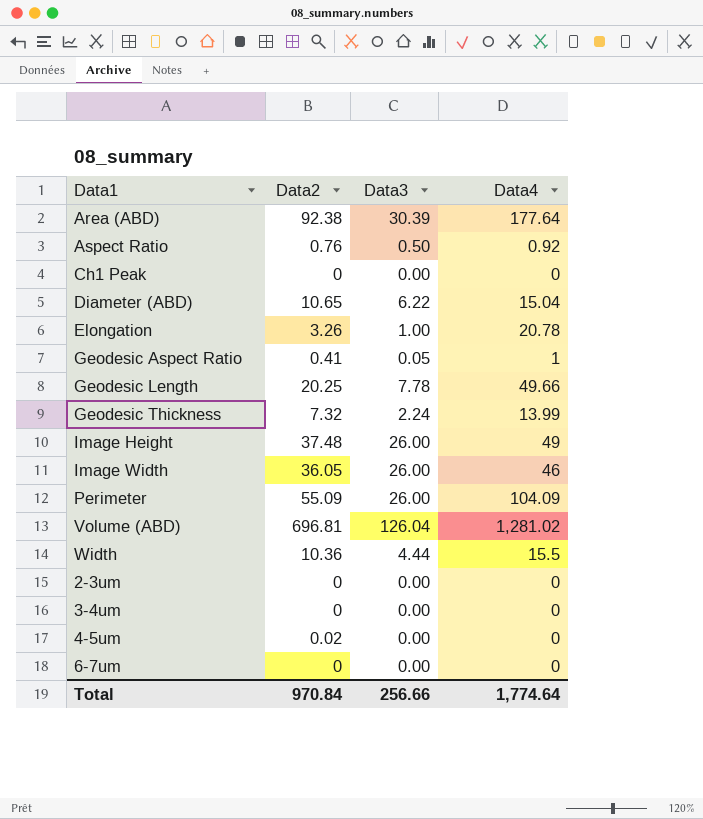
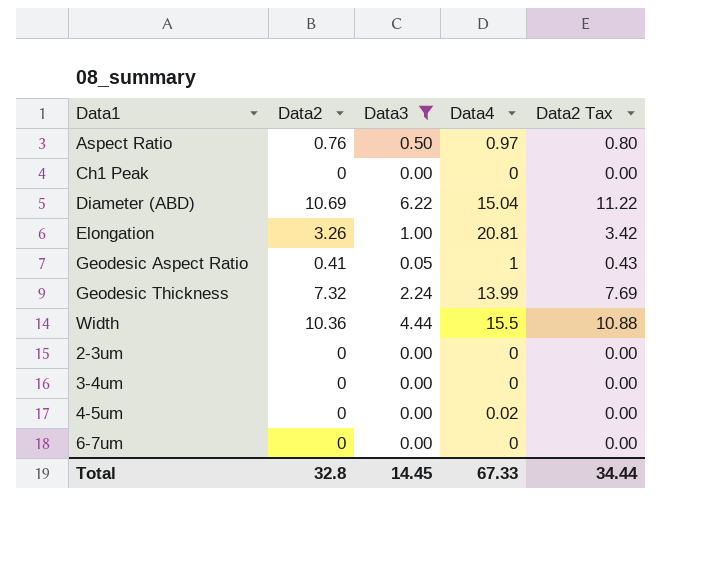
filter: none -> Data3 <= 6.22
column Data2 Tax | formula: none -> [Data2] * 1.05
Aspect Ratio | Data4: 0.92 -> 0.97
Diameter (ABD) | Data2: 10.65 -> 10.69
Elongation | Data4: 20.78 -> 20.81
4-5um | Data2: 0.02 -> 0
4-5um | Data4: 0 -> 0.02
Total | Data2: 970.84 -> 32.8
Total | Data3: 256.66 -> 14.45
Total | Data4: 1,774.64 -> 67.33

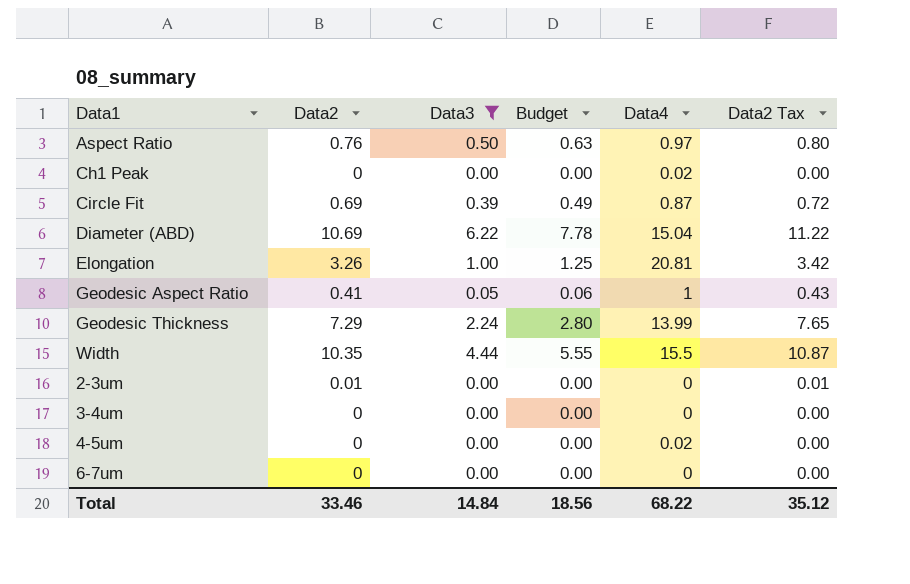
column Budget | formula: none -> [Data3] * 1.25
Ch1 Peak | Data4: 0 -> 0.02
row Circle Fit: none -> 0.69 | 0.39 | 0.49 | 0.87 | 0.72
Geodesic Thickness | Data2: 7.32 -> 7.29
Geodesic Thickness | Data2 Tax: 7.69 -> 7.65
Width | Data2: 10.36 -> 10.35
Width | Data2 Tax: 10.88 -> 10.87
2-3um | Data2: 0 -> 0.01
2-3um | Data2 Tax: 0.00 -> 0.01
Total | Data2: 32.8 -> 33.46
Total | Data3: 14.45 -> 14.84
Total | Data4: 67.33 -> 68.22
Total | Data2 Tax: 34.44 -> 35.12

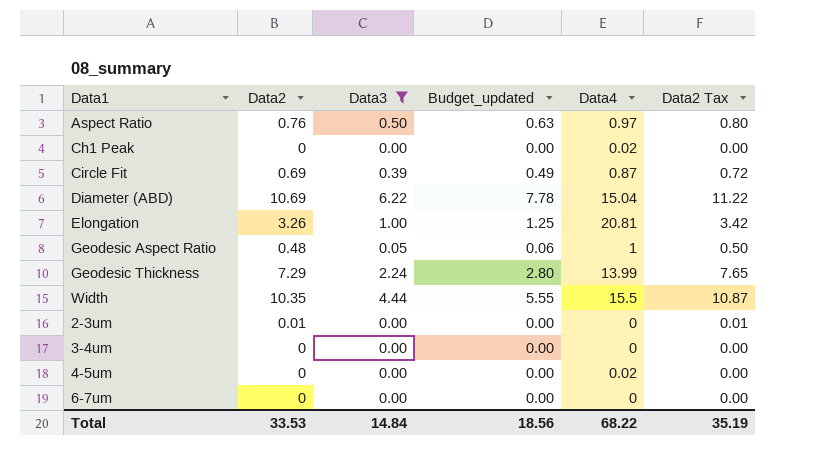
column name: Budget -> Budget_updated
Geodesic Aspect Ratio | Data2: 0.41 -> 0.48
Geodesic Aspect Ratio | Data2 Tax: 0.43 -> 0.50
Total | Data2: 33.46 -> 33.53
Total | Data2 Tax: 35.12 -> 35.19

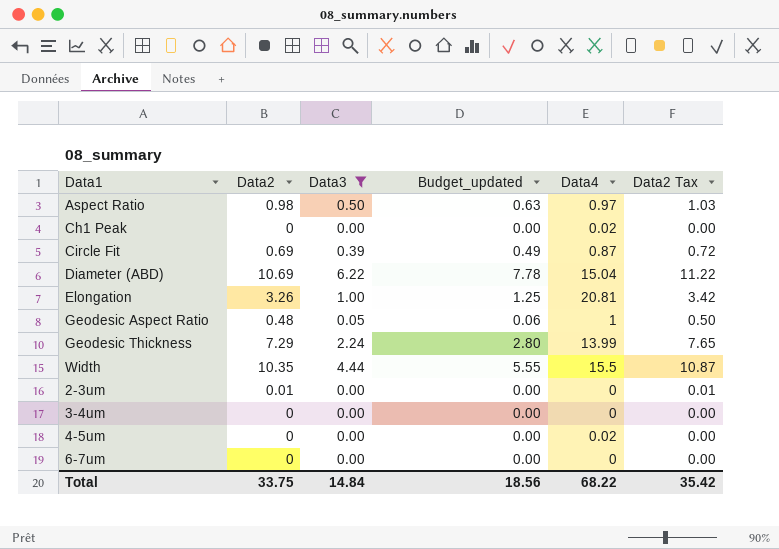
Aspect Ratio | Data2: 0.76 -> 0.98
Aspect Ratio | Data2 Tax: 0.80 -> 1.03
Total | Data2: 33.53 -> 33.75
Total | Data2 Tax: 35.19 -> 35.42

